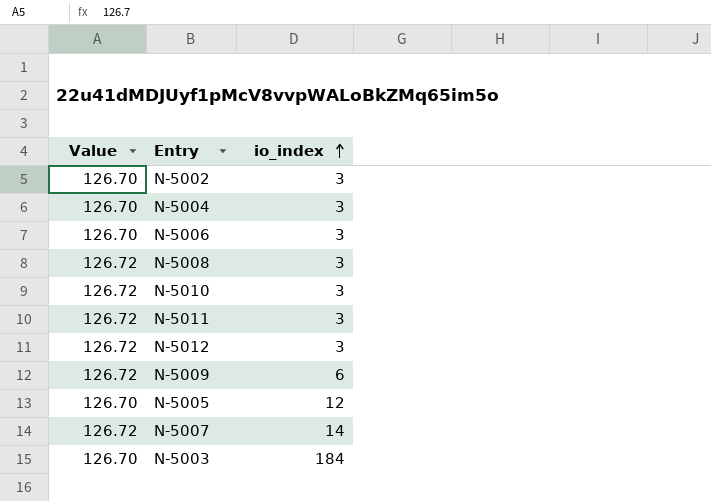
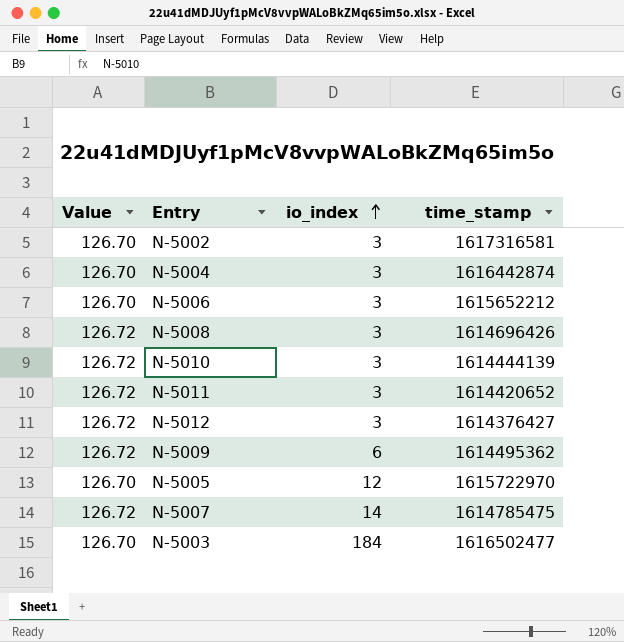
column time_stamp | position: none -> 4

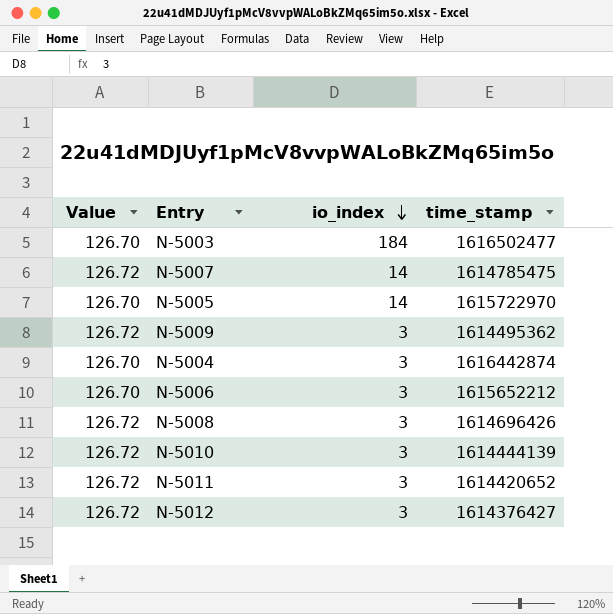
row order: io_index ascending -> io_index descending
row N-5002: 126.70 | 3 | 1617316581 -> none
N-5005 | io_index: 12 -> 14
N-5009 | io_index: 6 -> 3

